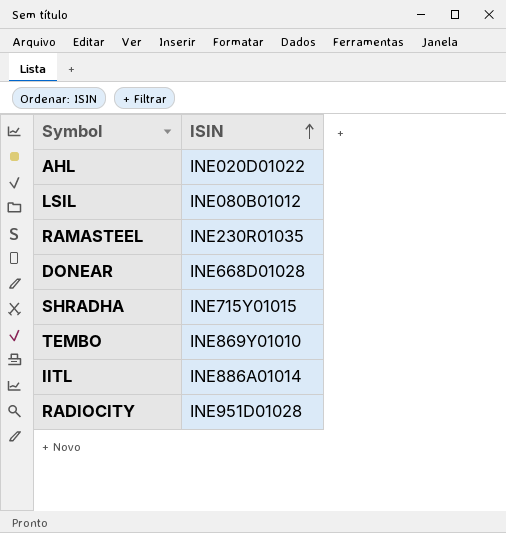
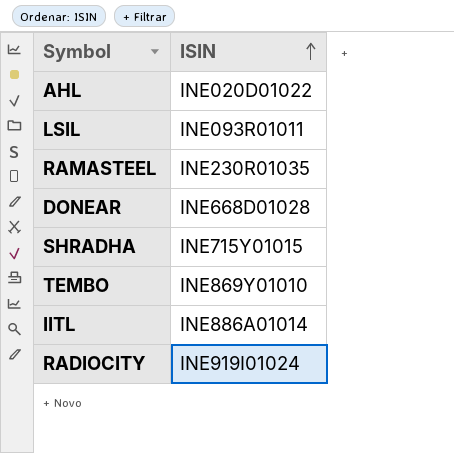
LSIL | ISIN: INE080B01012 -> INE093R01011
RADIOCITY | ISIN: INE951D01028 -> INE919I01024

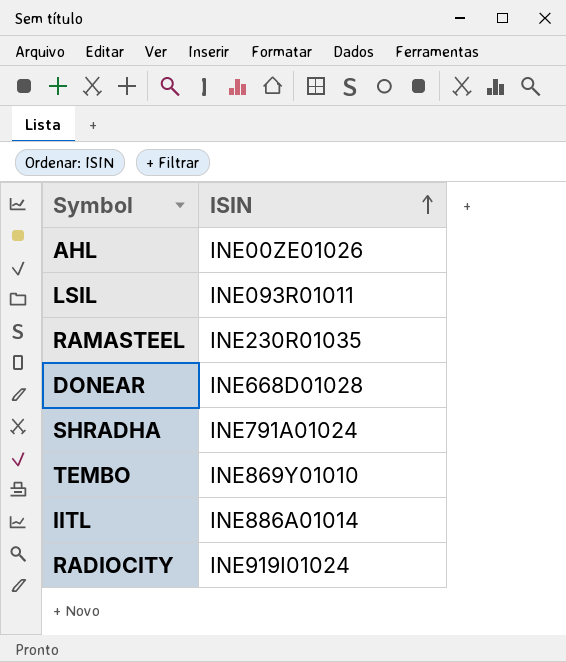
AHL | ISIN: INE020D01022 -> INE00ZE01026
SHRADHA | ISIN: INE715Y01015 -> INE791A01024

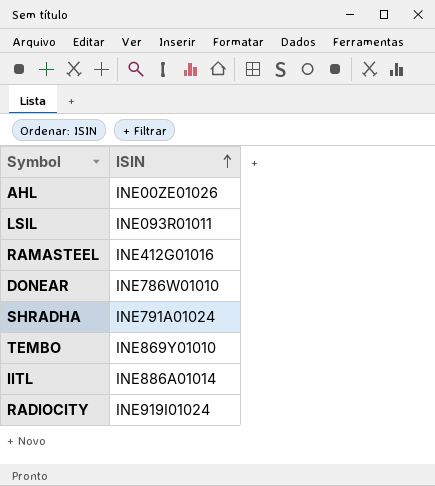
RAMASTEEL | ISIN: INE230R01035 -> INE412G01016
DONEAR | ISIN: INE668D01028 -> INE786W01010

